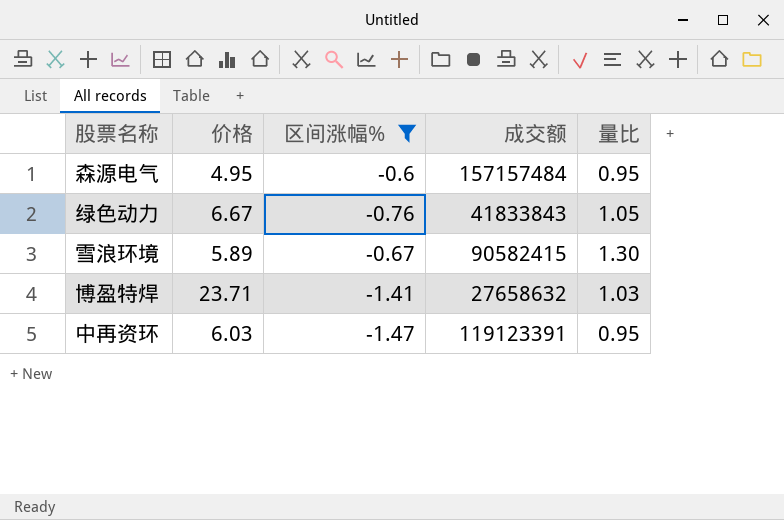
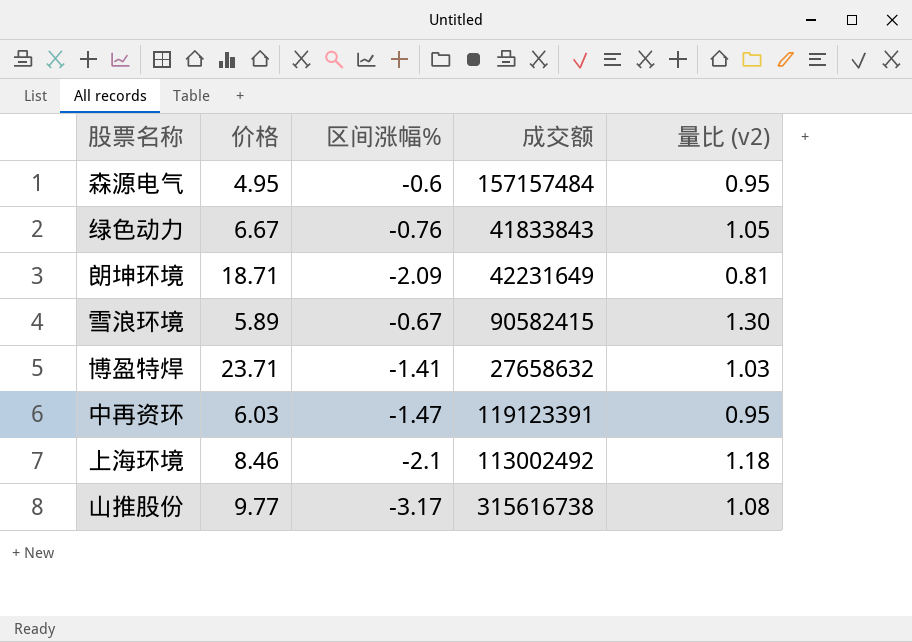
filter: 区间涨幅% >= -1.47 -> none
column name: 量比 -> 量比 (v2)

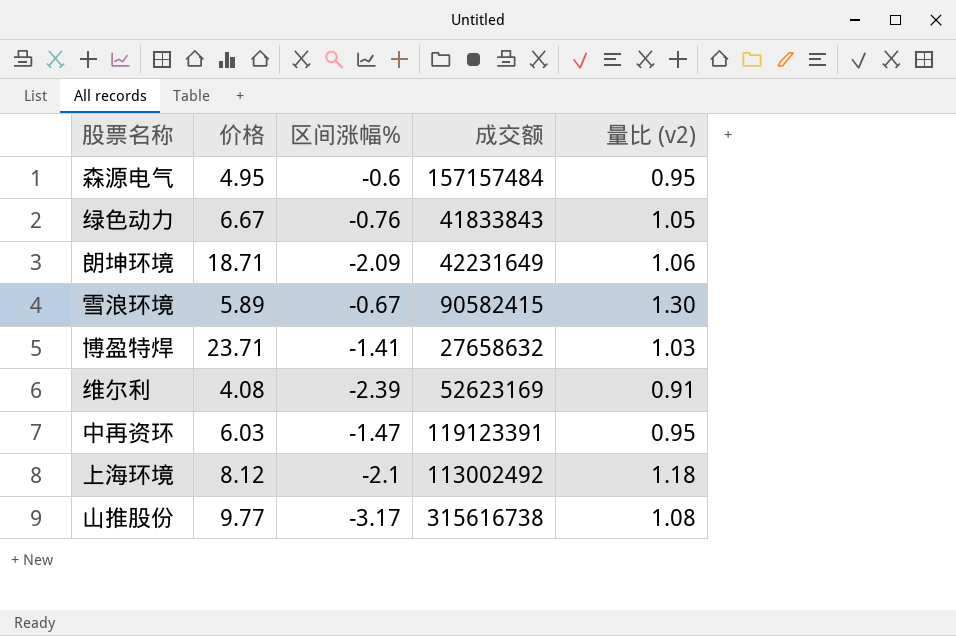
朗坤环境 | 量比 (v2): 0.81 -> 1.06
row 维尔利: none -> 4.08 | -2.39 | 52623169 | 0.91
上海环境 | 价格: 8.46 -> 8.12

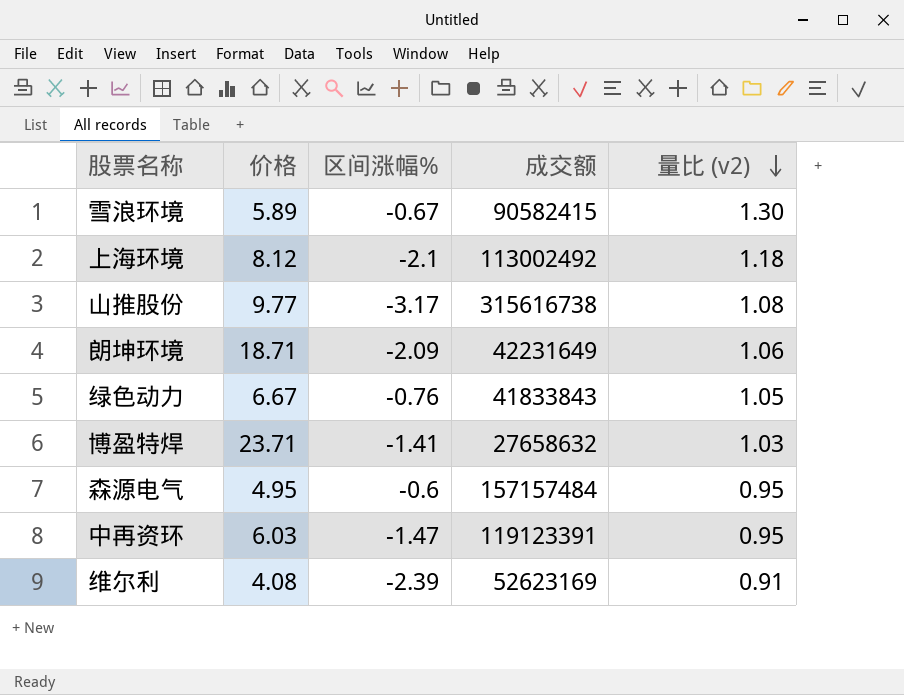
row order: none -> 量比 (v2) descending

